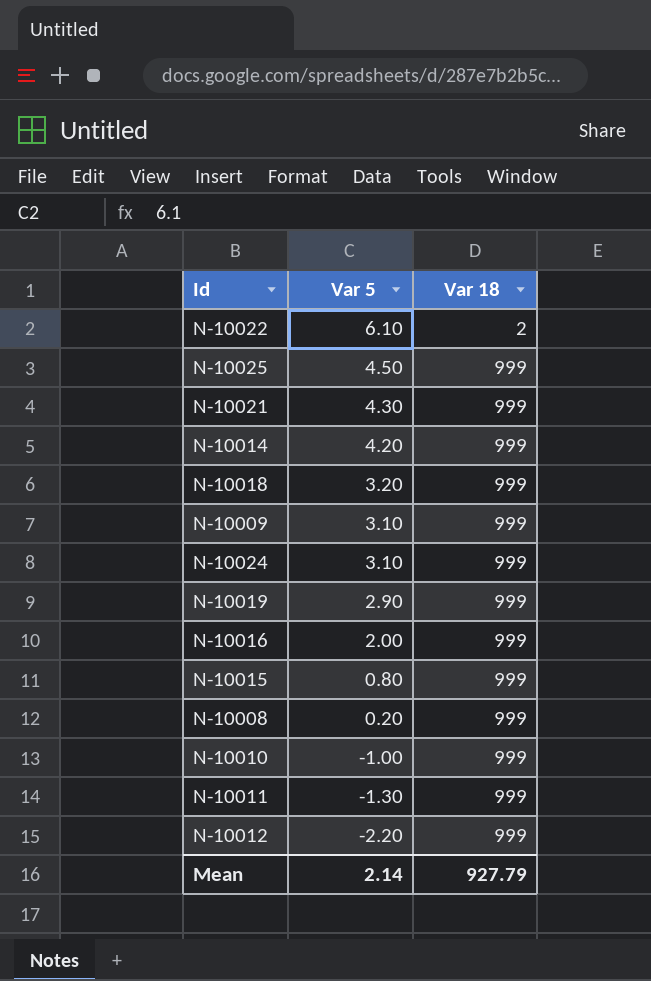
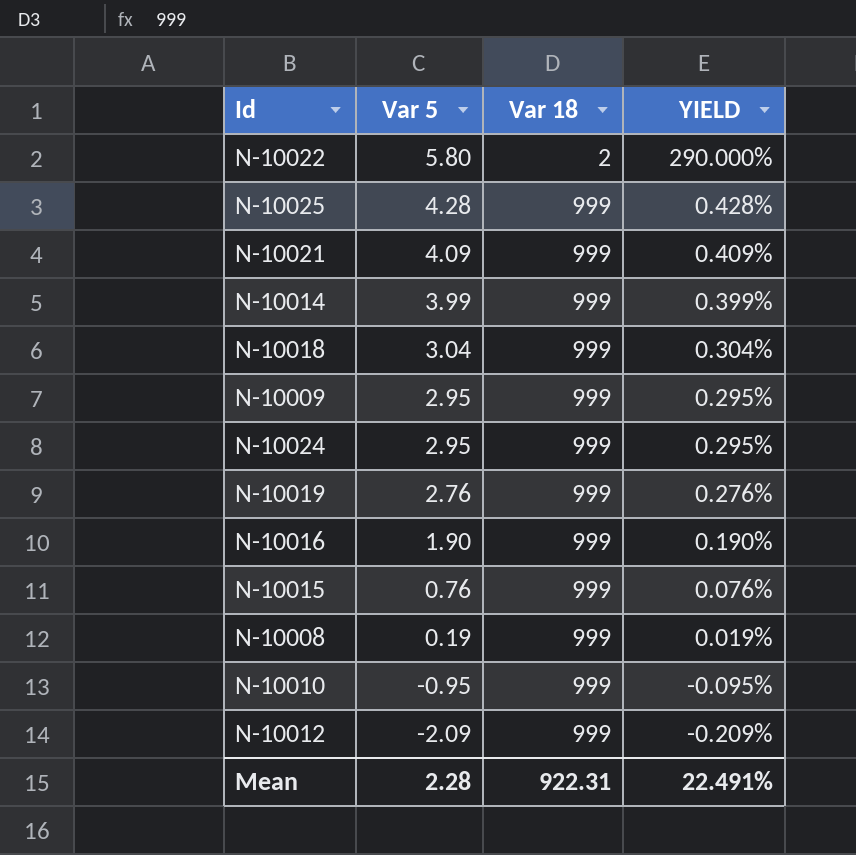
column YIELD | formula: none -> [Var 5] / [Var 18]
row N-10011: -1.30 | 999 -> none
N-10022 | Var 5: 6.10 -> 5.80
N-10025 | Var 5: 4.50 -> 4.28
N-10021 | Var 5: 4.30 -> 4.09
N-10014 | Var 5: 4.20 -> 3.99
N-10018 | Var 5: 3.20 -> 3.04
N-10009 | Var 5: 3.10 -> 2.95
N-10024 | Var 5: 3.10 -> 2.95
N-10019 | Var 5: 2.90 -> 2.76
N-10016 | Var 5: 2.00 -> 1.90
N-10015 | Var 5: 0.80 -> 0.76
N-10008 | Var 5: 0.20 -> 0.19
N-10010 | Var 5: -1.00 -> -0.95
N-10012 | Var 5: -2.20 -> -2.09
Mean | Var 5: 2.14 -> 2.28
Mean | Var 18: 927.79 -> 922.31

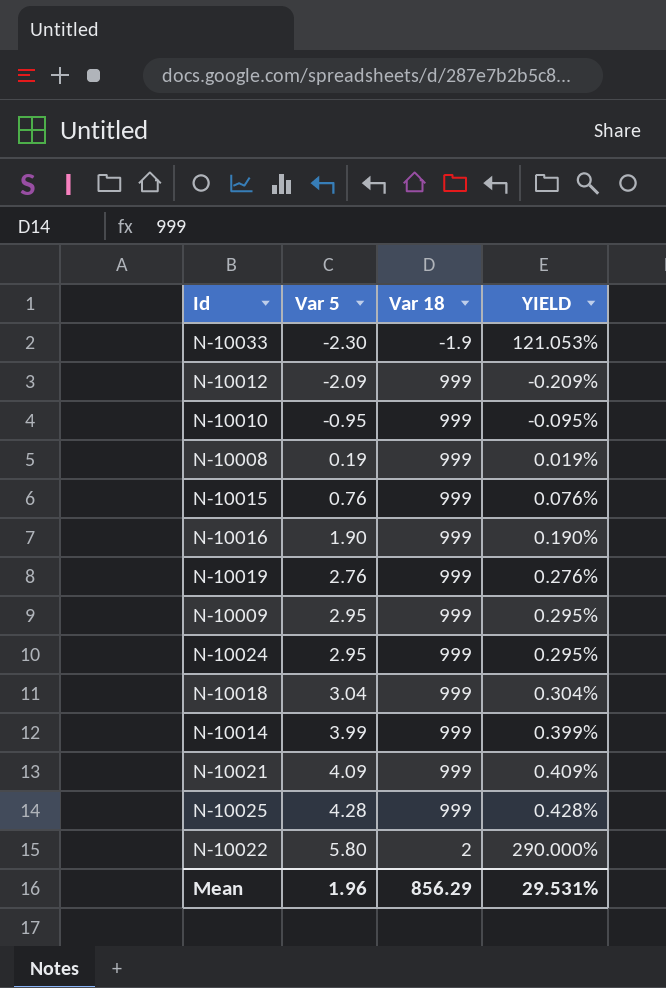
row order: Var 5 descending -> Var 5 ascending
row N-10033: none -> -2.30 | -1.9 | 121.053%
Mean | Var 5: 2.28 -> 1.96
Mean | Var 18: 922.31 -> 856.29
Mean | YIELD: 22.491% -> 29.531%

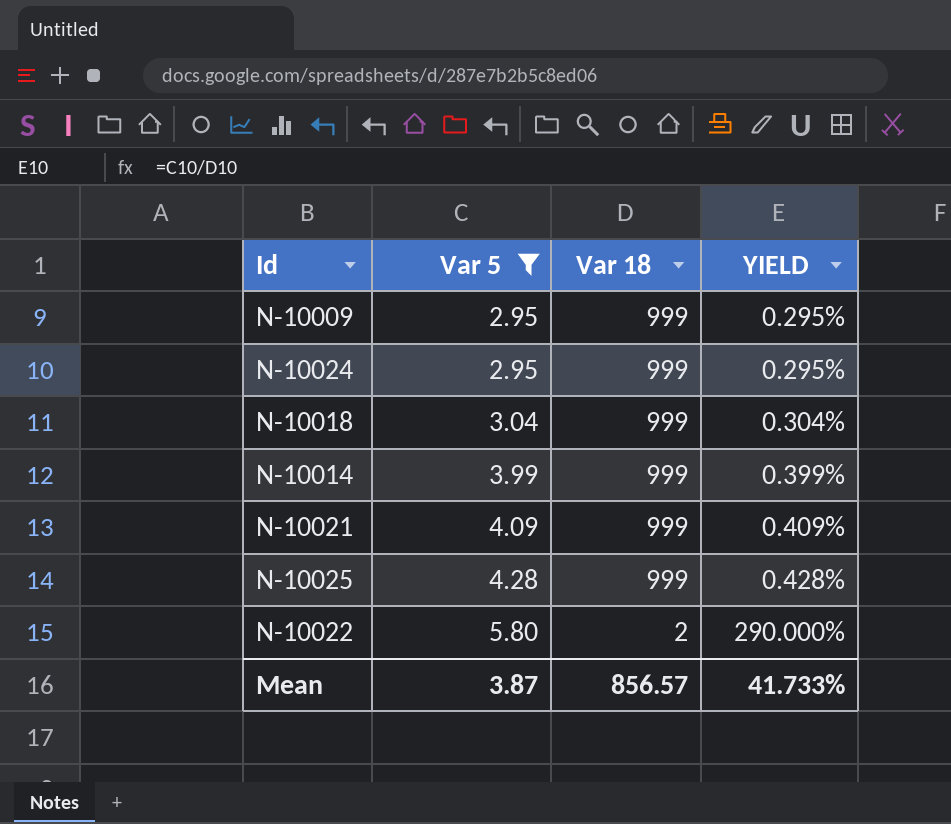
filter: none -> Var 5 >= 2.95
Mean | Var 5: 1.96 -> 3.87
Mean | Var 18: 856.29 -> 856.57
Mean | YIELD: 29.531% -> 41.733%

